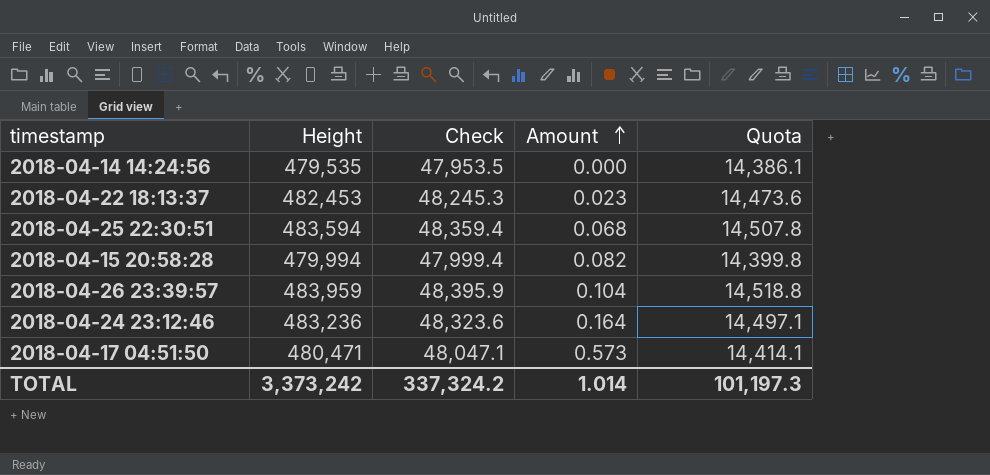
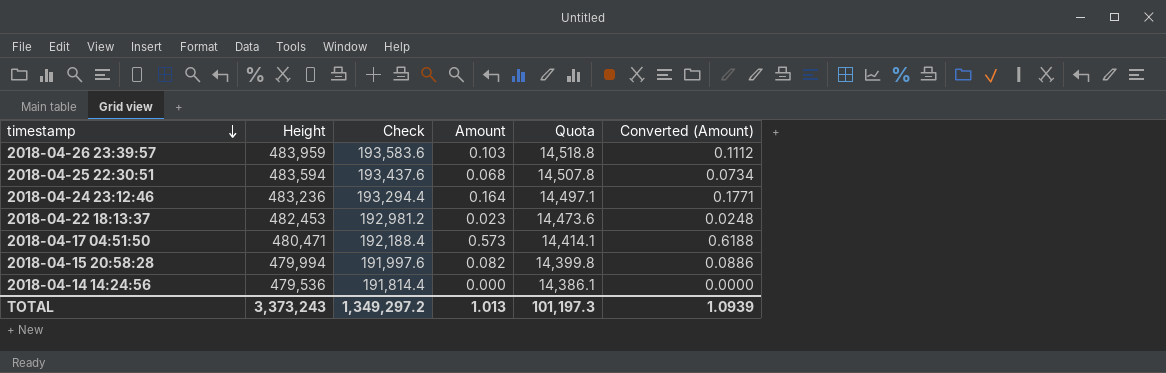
row order: Amount ascending -> timestamp descending
column Check | formula: [Height] * 0.1 -> [Height] * 0.4
column Converted (Amount) | formula: none -> [Amount] * 1.08
2018-04-26 23:39:57 | Amount: 0.104 -> 0.103
2018-04-14 14:24:56 | Height: 479,535 -> 479,536
TOTAL | Height: 3,373,242 -> 3,373,243
TOTAL | Check: 337,324.2 -> 1,349,297.2
TOTAL | Amount: 1.014 -> 1.013

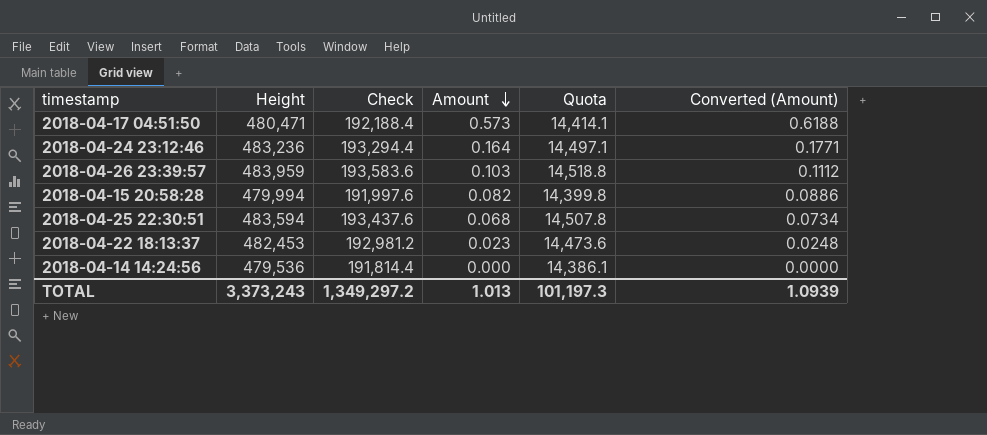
row order: timestamp descending -> Amount descending

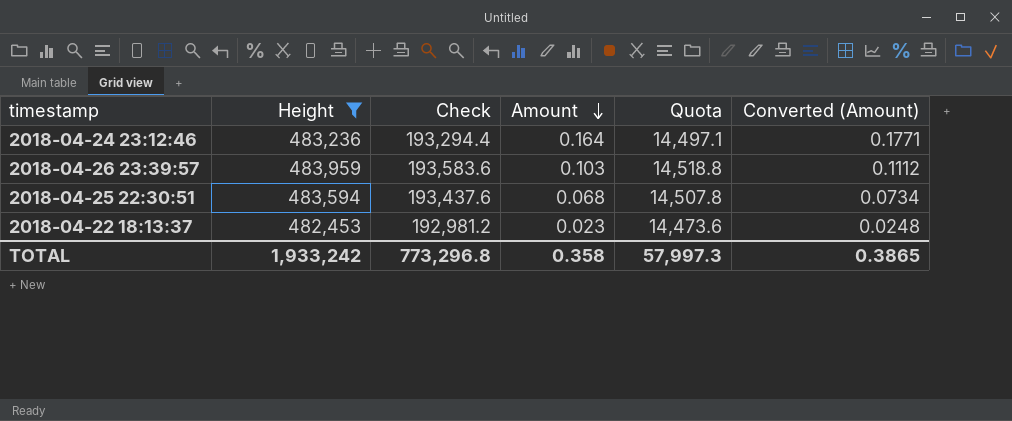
filter: none -> Height >= 482,453
TOTAL | Height: 3,373,243 -> 1,933,242
TOTAL | Check: 1,349,297.2 -> 773,296.8
TOTAL | Amount: 1.013 -> 0.358
TOTAL | Quota: 101,197.3 -> 57,997.3
TOTAL | Converted (Amount): 1.0939 -> 0.3865

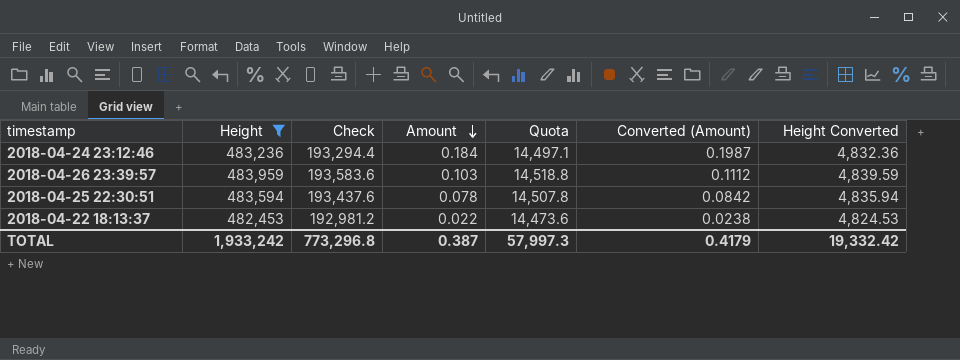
column Height Converted | formula: none -> [Height] * 0.01
2018-04-24 23:12:46 | Amount: 0.164 -> 0.184
2018-04-24 23:12:46 | Converted (Amount): 0.1771 -> 0.1987
2018-04-25 22:30:51 | Amount: 0.068 -> 0.078
2018-04-25 22:30:51 | Converted (Amount): 0.0734 -> 0.0842
2018-04-22 18:13:37 | Amount: 0.023 -> 0.022
2018-04-22 18:13:37 | Converted (Amount): 0.0248 -> 0.0238
TOTAL | Amount: 0.358 -> 0.387
TOTAL | Converted (Amount): 0.3865 -> 0.4179

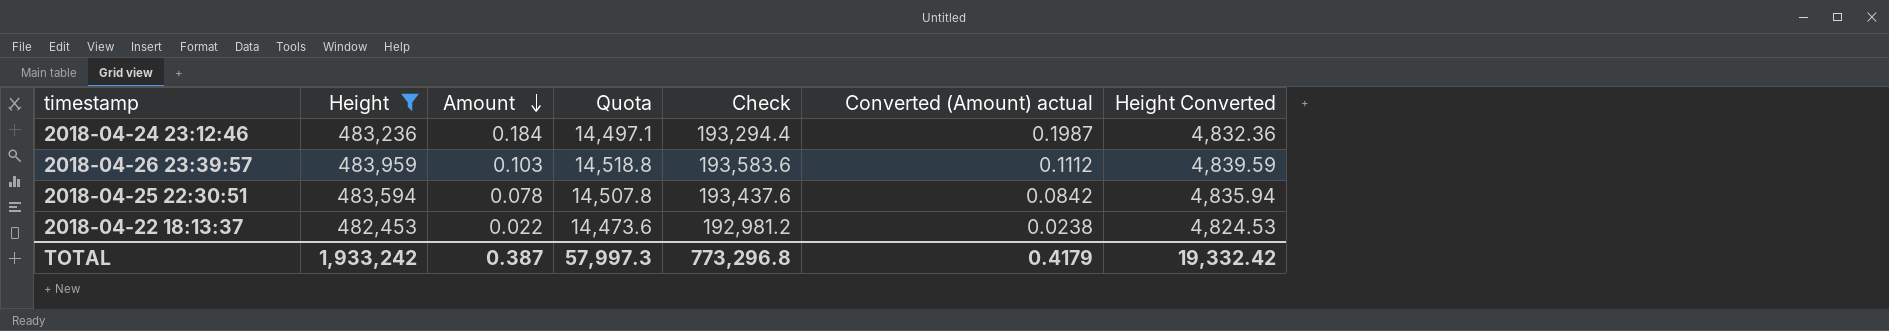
column Check | position: 3 -> 5
column name: Converted (Amount) -> Converted (Amount) actual

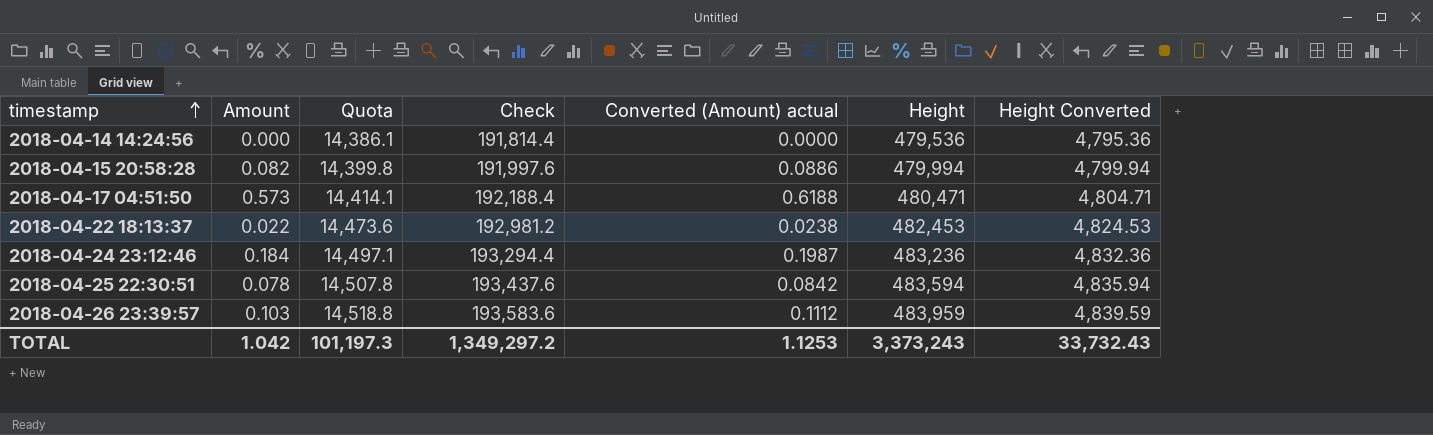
filter: Height >= 482,453 -> none
row order: Amount descending -> timestamp ascending
column Height | position: 2 -> 6
TOTAL | Amount: 0.387 -> 1.042
TOTAL | Quota: 57,997.3 -> 101,197.3
TOTAL | Check: 773,296.8 -> 1,349,297.2
TOTAL | Converted (Amount) actual: 0.4179 -> 1.1253
TOTAL | Height: 1,933,242 -> 3,373,243
TOTAL | Height Converted: 19,332.42 -> 33,732.43

